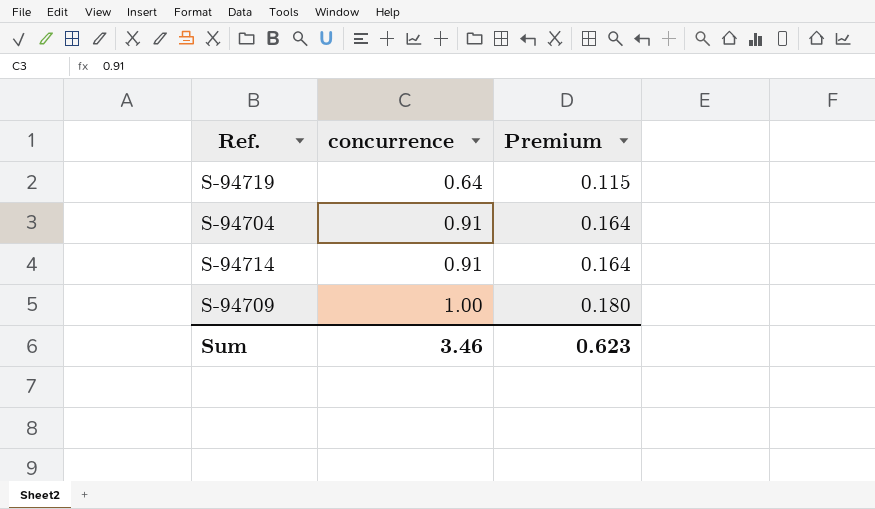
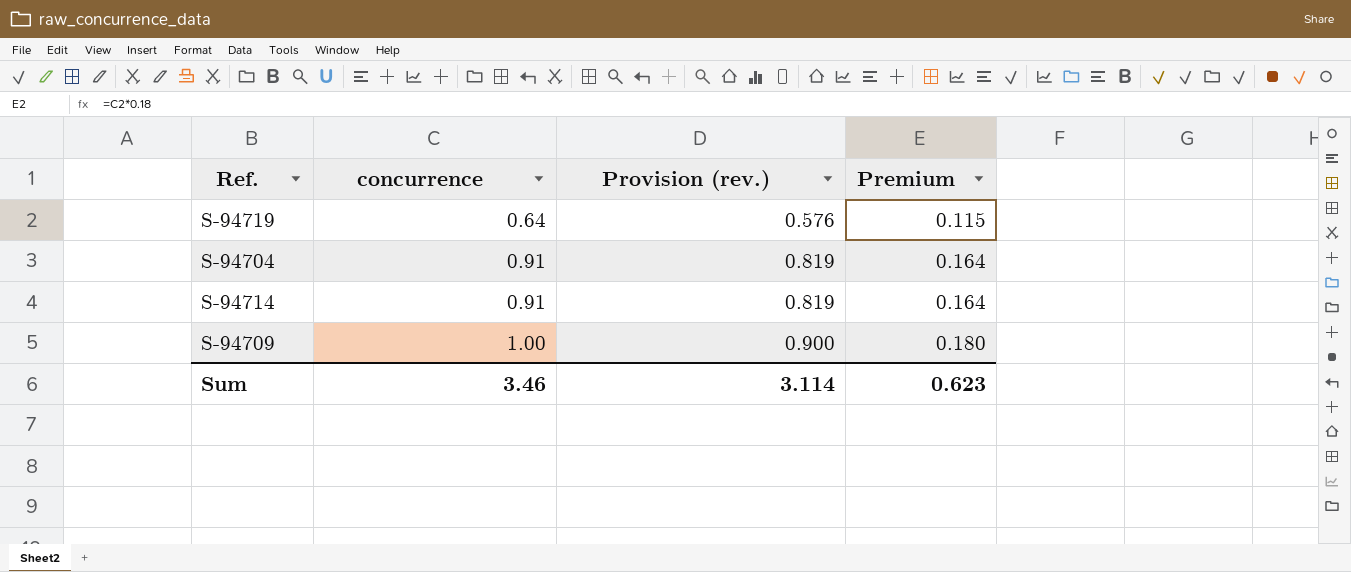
column Provision (rev.) | formula: none -> [concurrence] * 0.9

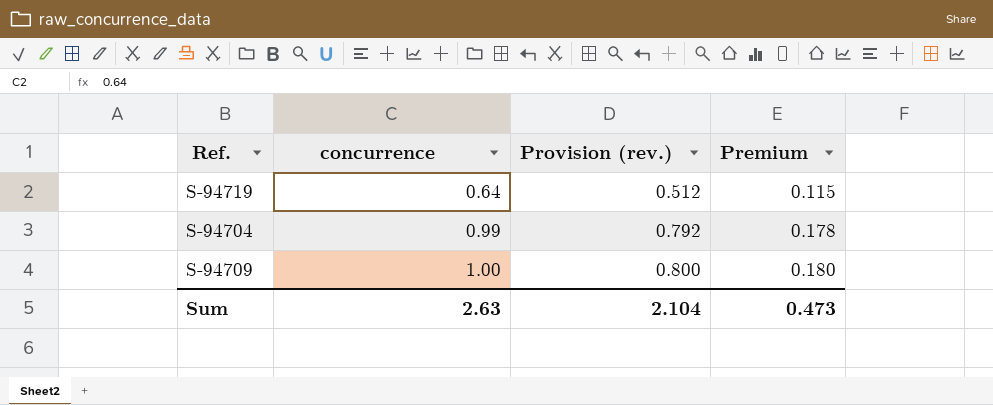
column Provision (rev.) | formula: [concurrence] * 0.9 -> [concurrence] * 0.8
row S-94714: 0.91 | 0.819 | 0.164 -> none
S-94704 | concurrence: 0.91 -> 0.99
S-94704 | Premium: 0.164 -> 0.178
Sum | concurrence: 3.46 -> 2.63
Sum | Provision (rev.): 3.114 -> 2.104
Sum | Premium: 0.623 -> 0.473

